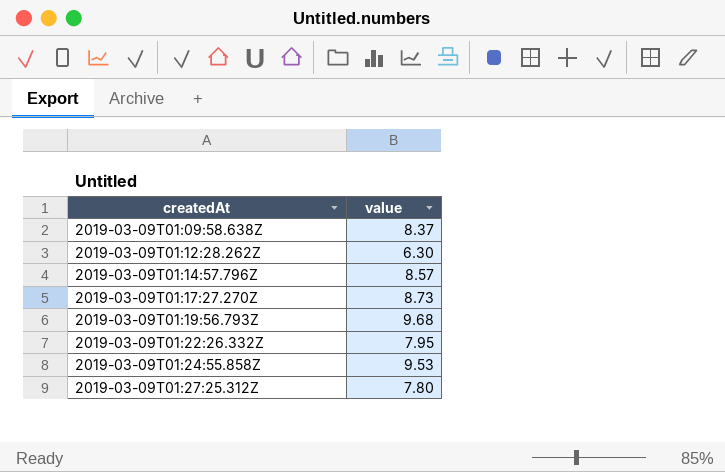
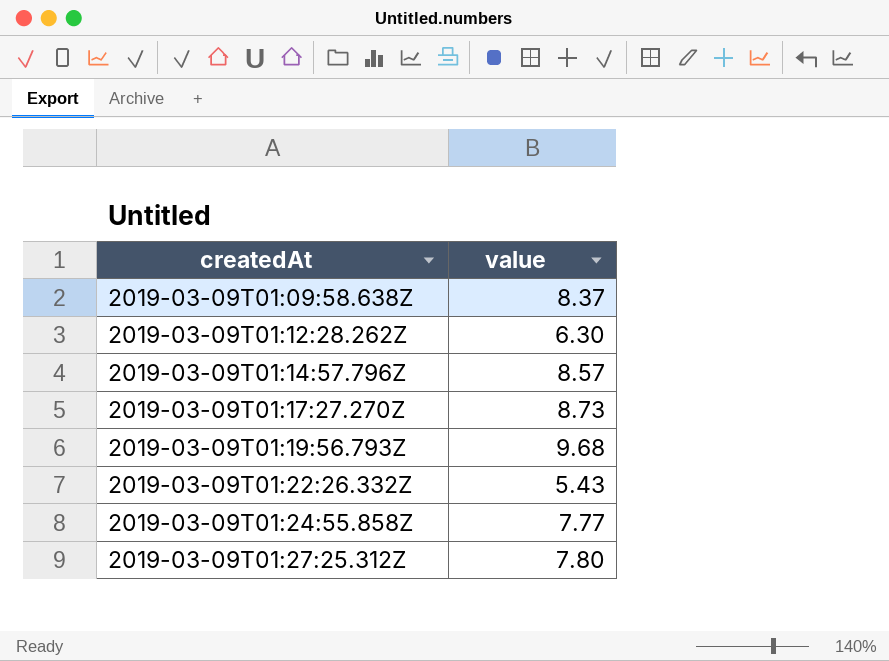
2019-03-09T01:22:26.332Z | value: 7.95 -> 5.43
2019-03-09T01:24:55.858Z | value: 9.53 -> 7.77

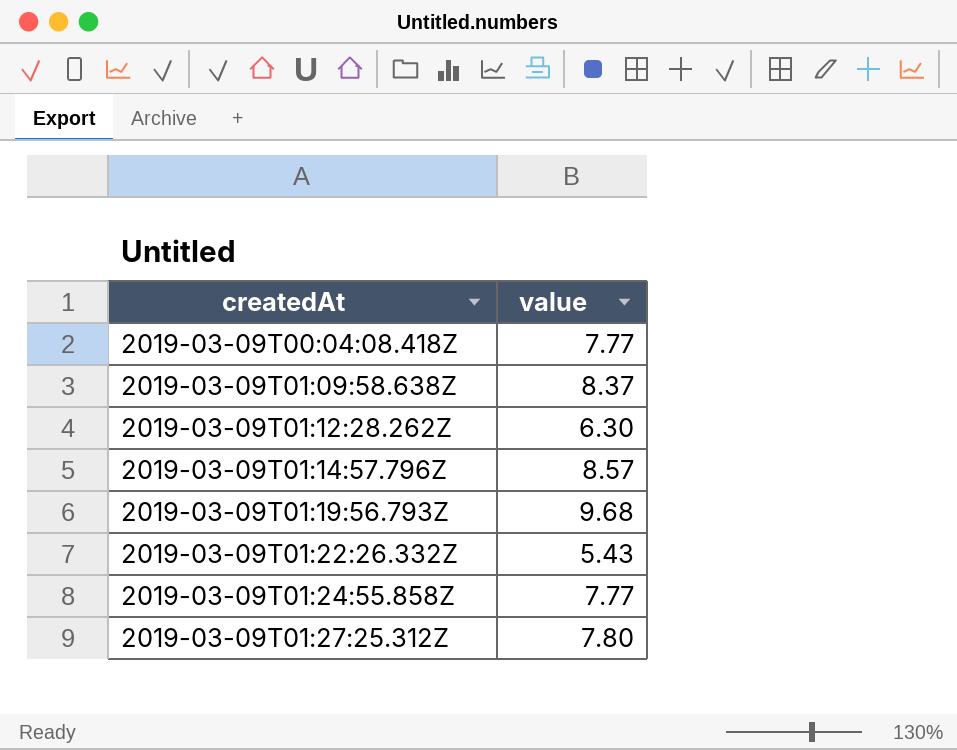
row 2019-03-09T01:17:27.270Z: 8.73 -> none
row 2019-03-09T00:04:08.418Z: none -> 7.77

